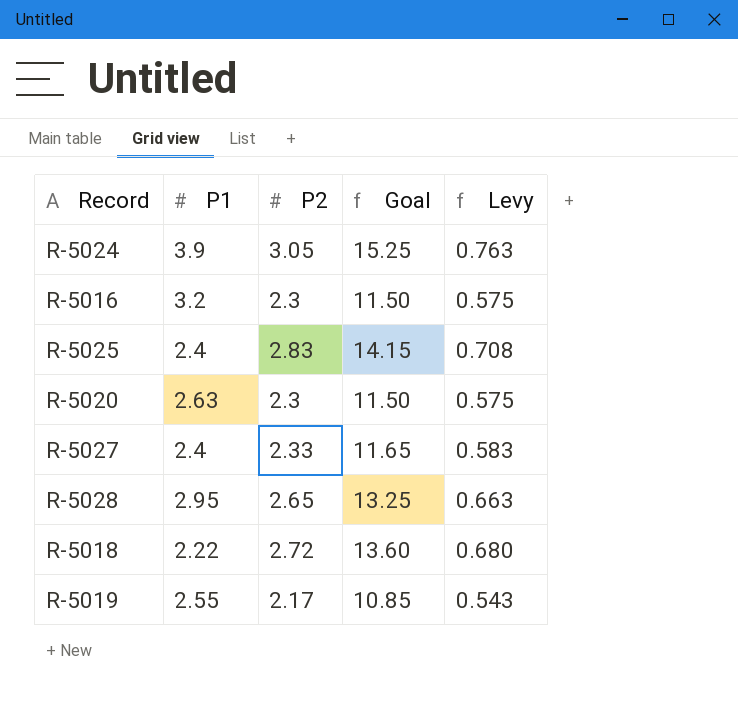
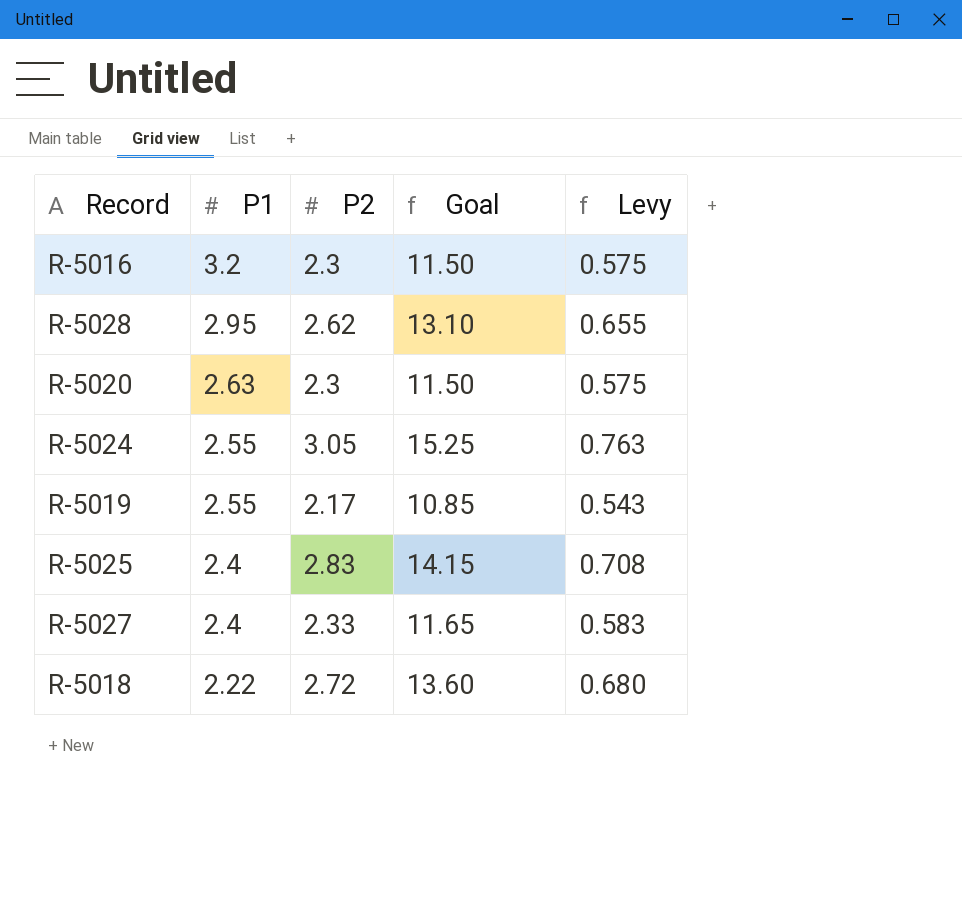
row order: none -> P1 descending
R-5028 | P2: 2.65 -> 2.62
R-5028 | Goal: 13.25 -> 13.10
R-5028 | Levy: 0.663 -> 0.655
R-5024 | P1: 3.9 -> 2.55

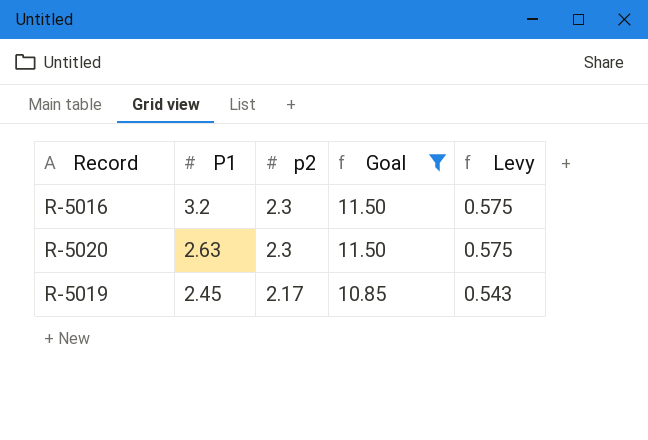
filter: none -> Goal <= 11.50
column name: P2 -> p2
R-5019 | P1: 2.55 -> 2.45

